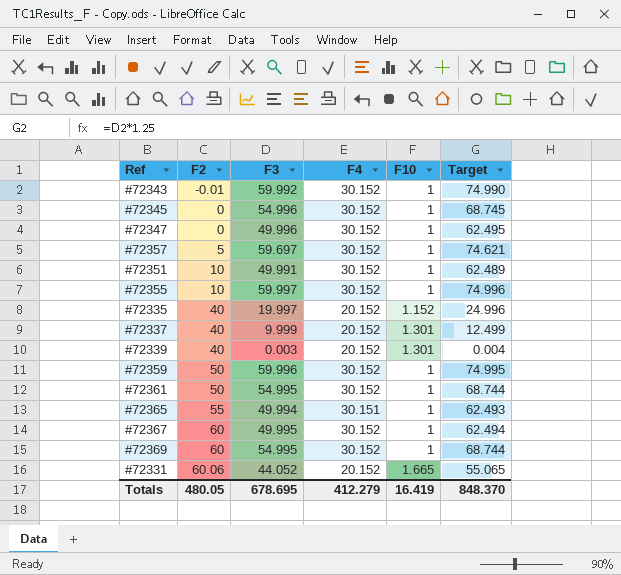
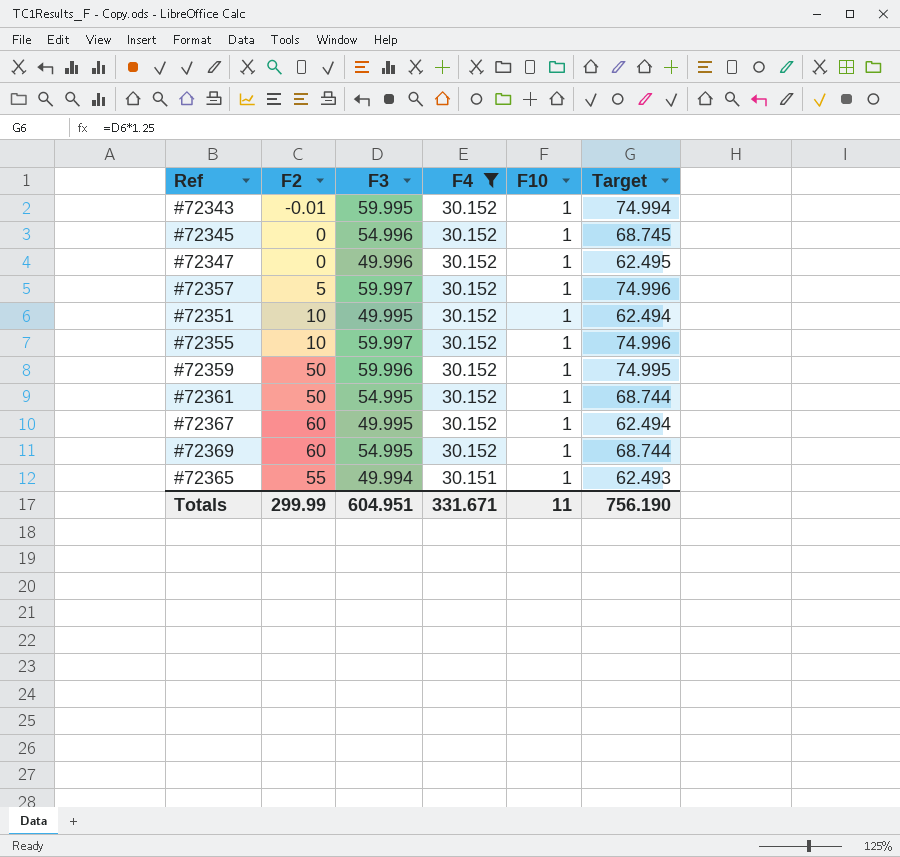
filter: none -> F4 != 20.152
row order: F2 ascending -> F4 descending
#72343 | F3: 59.992 -> 59.995
#72343 | Target: 74.990 -> 74.994
#72357 | F3: 59.697 -> 59.997
#72357 | Target: 74.621 -> 74.996
#72351 | F3: 49.991 -> 49.995
#72351 | Target: 62.489 -> 62.494
Totals | F2: 480.05 -> 299.99
Totals | F3: 678.695 -> 604.951
Totals | F4: 412.279 -> 331.671
Totals | F10: 16.419 -> 11
Totals | Target: 848.370 -> 756.190

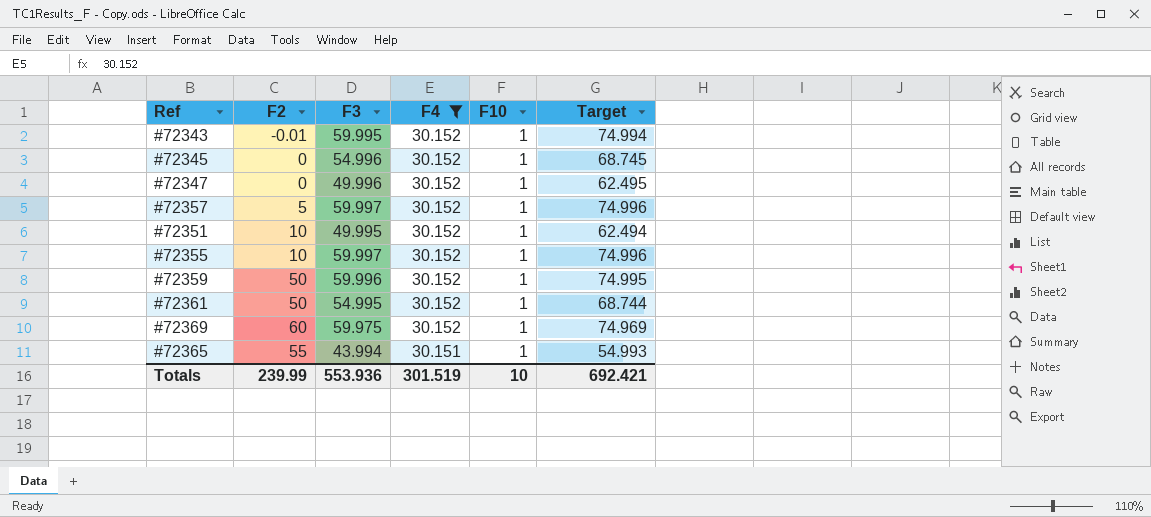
row #72367: 60 | 49.995 | 30.152 | 1 | 62.494 -> none
#72369 | F3: 54.995 -> 59.975
#72369 | Target: 68.744 -> 74.969
#72365 | F3: 49.994 -> 43.994
#72365 | Target: 62.493 -> 54.993
Totals | F2: 299.99 -> 239.99
Totals | F3: 604.951 -> 553.936
Totals | F4: 331.671 -> 301.519
Totals | F10: 11 -> 10
Totals | Target: 756.190 -> 692.421

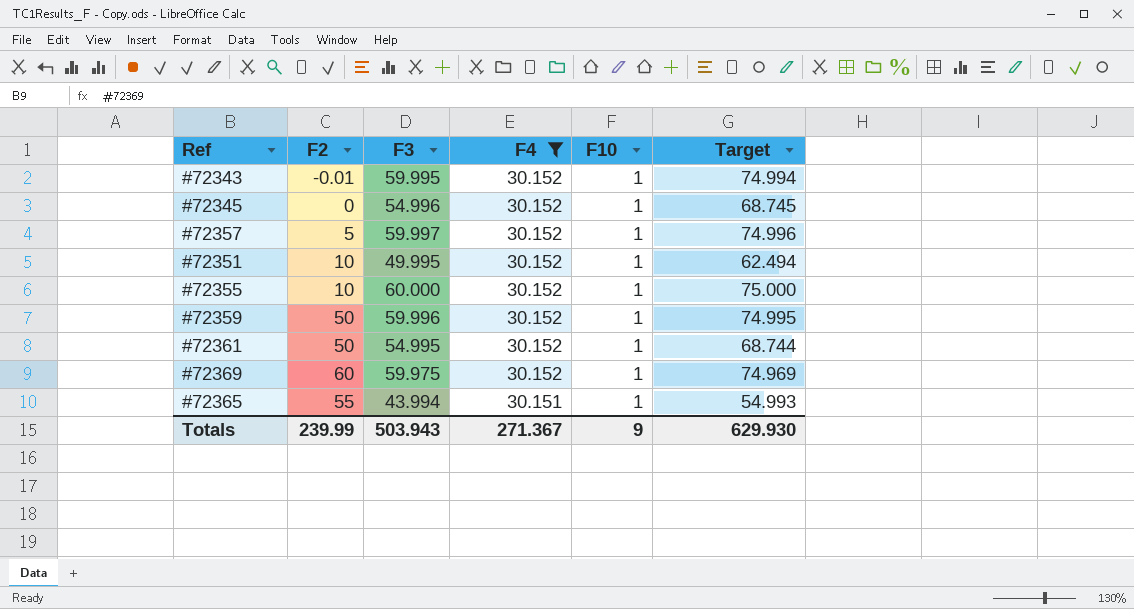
row #72347: 0 | 49.996 | 30.152 | 1 | 62.495 -> none
#72355 | F3: 59.997 -> 60.000
#72355 | Target: 74.996 -> 75.000
Totals | F3: 553.936 -> 503.943
Totals | F4: 301.519 -> 271.367
Totals | F10: 10 -> 9
Totals | Target: 692.421 -> 629.930

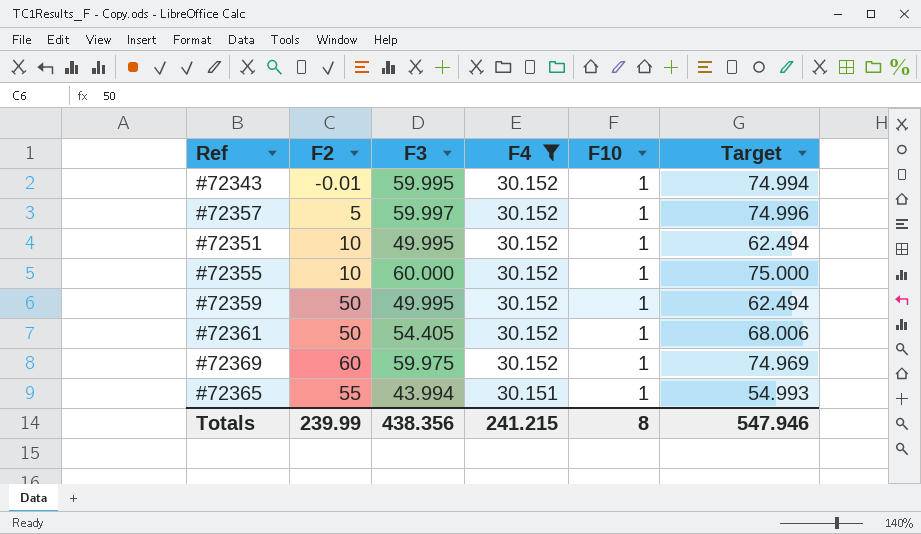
row #72345: 0 | 54.996 | 30.152 | 1 | 68.745 -> none
#72359 | F3: 59.996 -> 49.995
#72359 | Target: 74.995 -> 62.494
#72361 | F3: 54.995 -> 54.405
#72361 | Target: 68.744 -> 68.006
Totals | F3: 503.943 -> 438.356
Totals | F4: 271.367 -> 241.215
Totals | F10: 9 -> 8
Totals | Target: 629.930 -> 547.946

